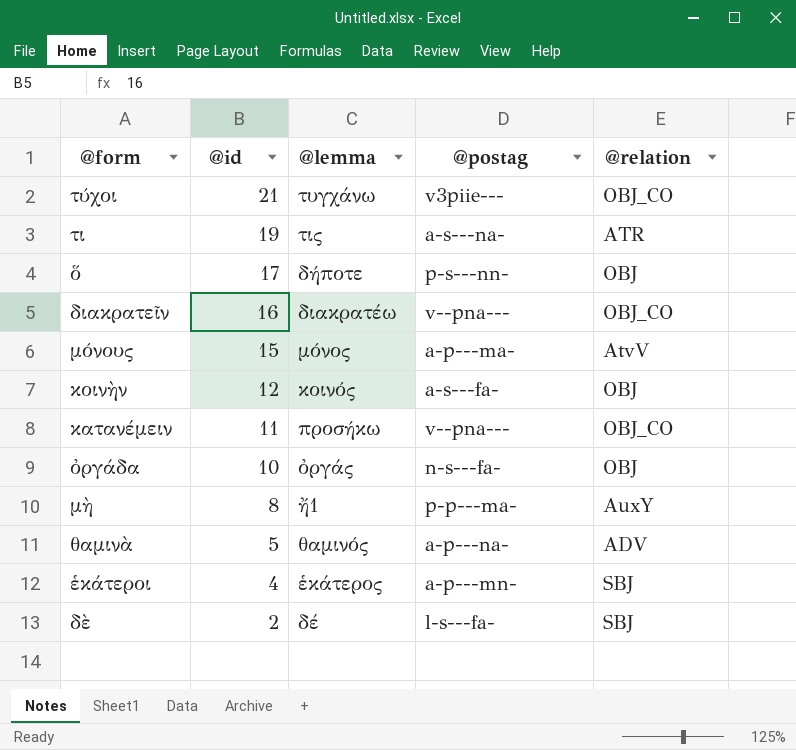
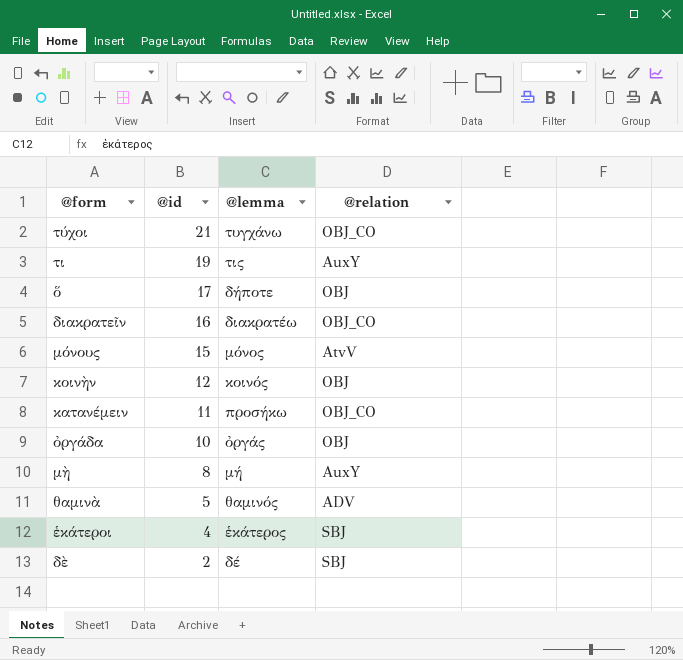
column @postag | position: 4 -> none
τι | @relation: ATR -> AuxY
μὴ | @lemma: ἤ1 -> μή

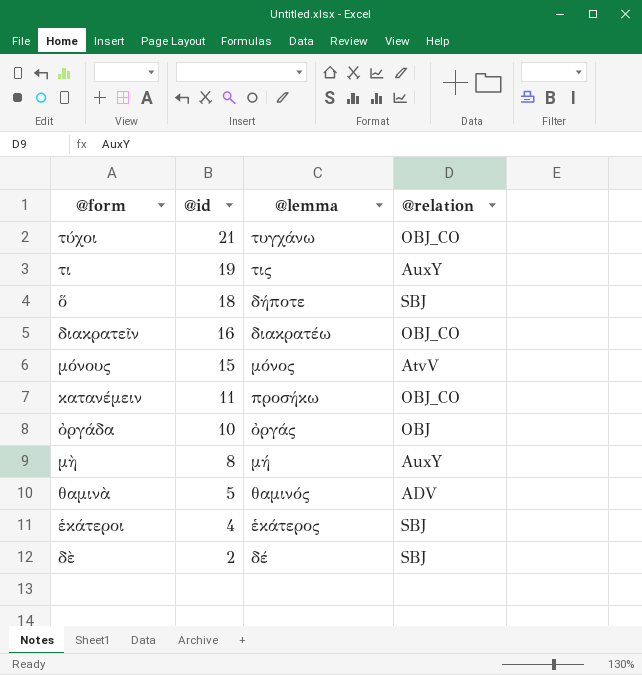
row κοινὴν: 12 | κοινός | OBJ -> none
ὅ | @id: 17 -> 18
ὅ | @relation: OBJ -> SBJ

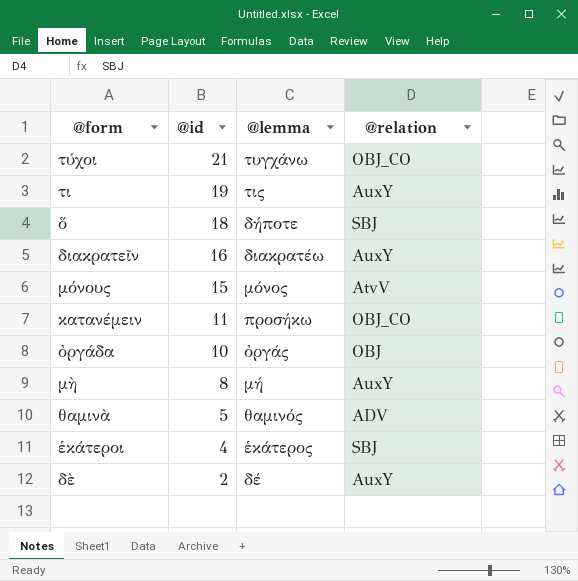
διακρατεῖν | @relation: OBJ_CO -> AuxY
δὲ | @relation: SBJ -> AuxY

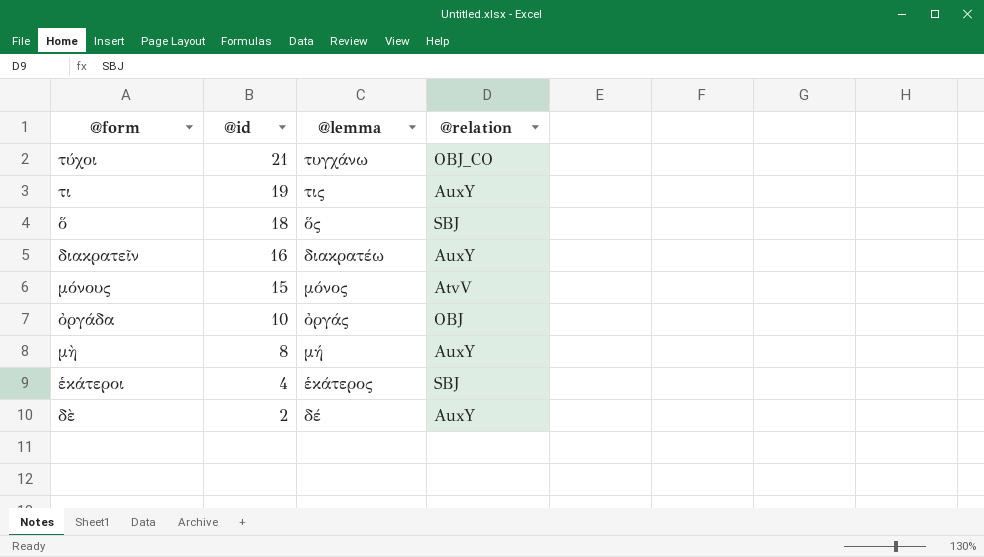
row κατανέμειν: 11 | προσήκω | OBJ_CO -> none
row θαμινὰ: 5 | θαμινός | ADV -> none
ὅ | @lemma: δήποτε -> ὅς

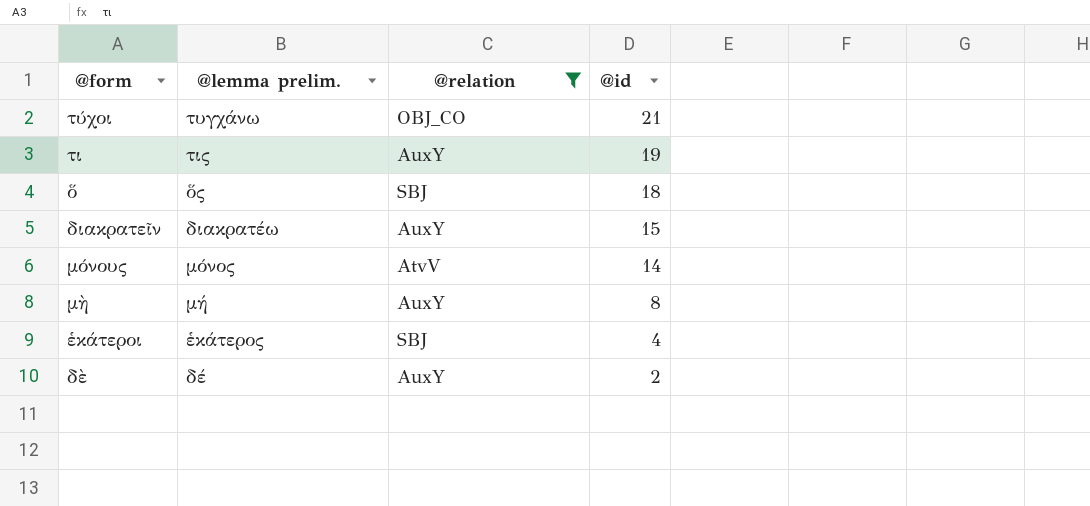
filter: none -> @relation != OBJ
column name: @lemma -> @lemma prelim.
column @id | position: 2 -> 4
διακρατεῖν | @id: 16 -> 15
μόνους | @id: 15 -> 14

